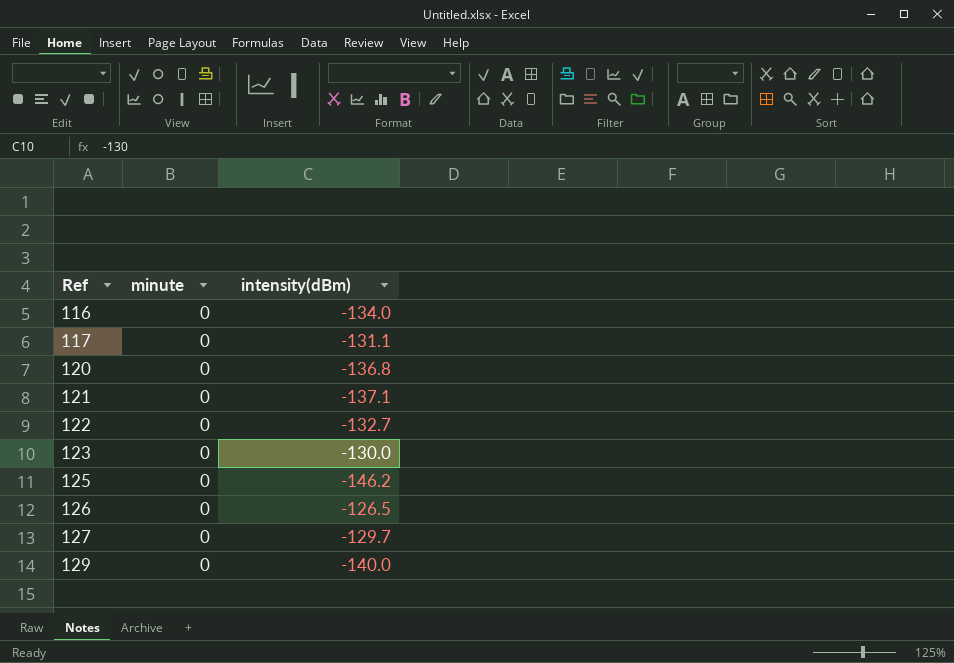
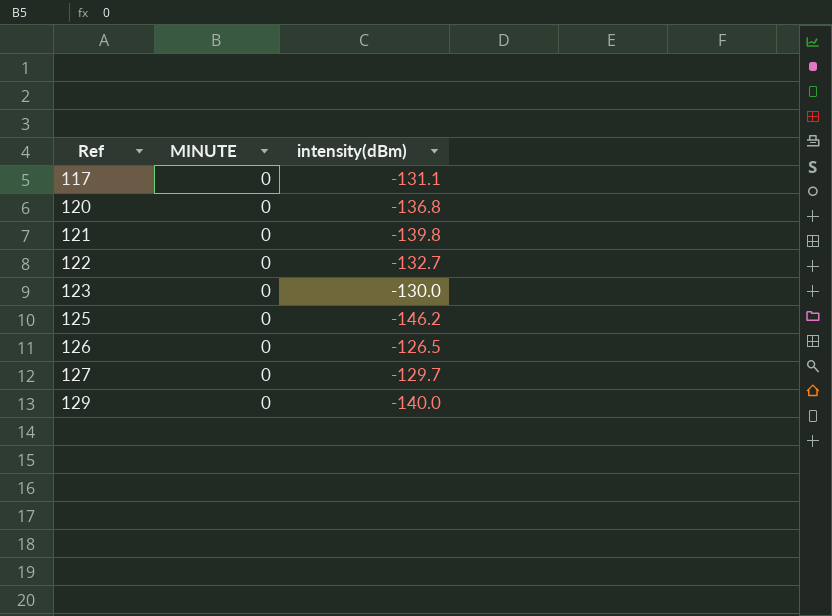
column name: minute -> MINUTE
row 116: 0 | -134.0 -> none
121 | intensity(dBm): -137.1 -> -139.8

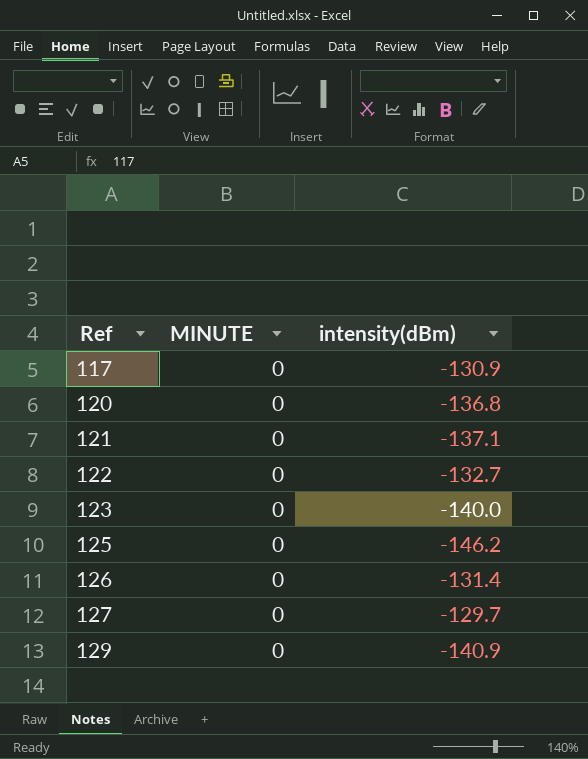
117 | intensity(dBm): -131.1 -> -130.9
121 | intensity(dBm): -139.8 -> -137.1
123 | intensity(dBm): -130.0 -> -140.0
126 | intensity(dBm): -126.5 -> -131.4
129 | intensity(dBm): -140.0 -> -140.9

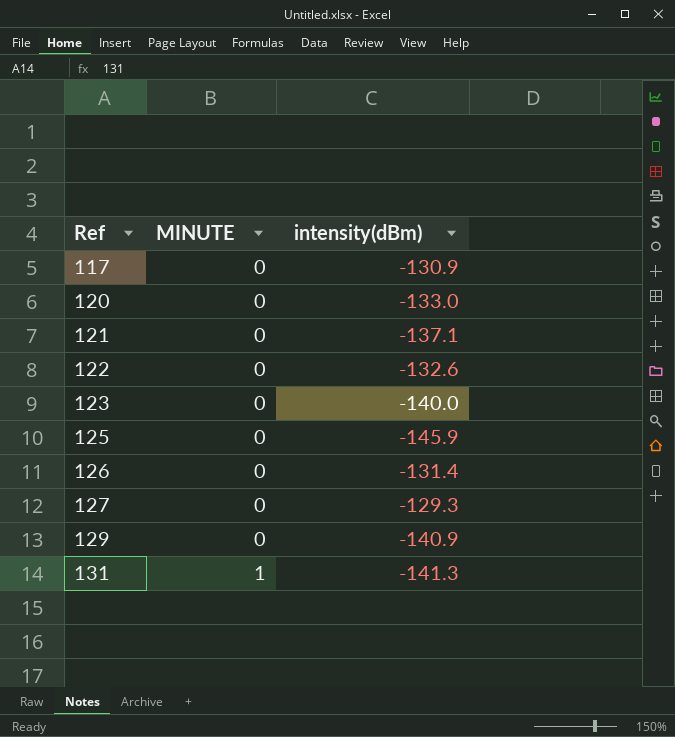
120 | intensity(dBm): -136.8 -> -133.0
122 | intensity(dBm): -132.7 -> -132.6
125 | intensity(dBm): -146.2 -> -145.9
127 | intensity(dBm): -129.7 -> -129.3
row 131: none -> 1 | -141.3

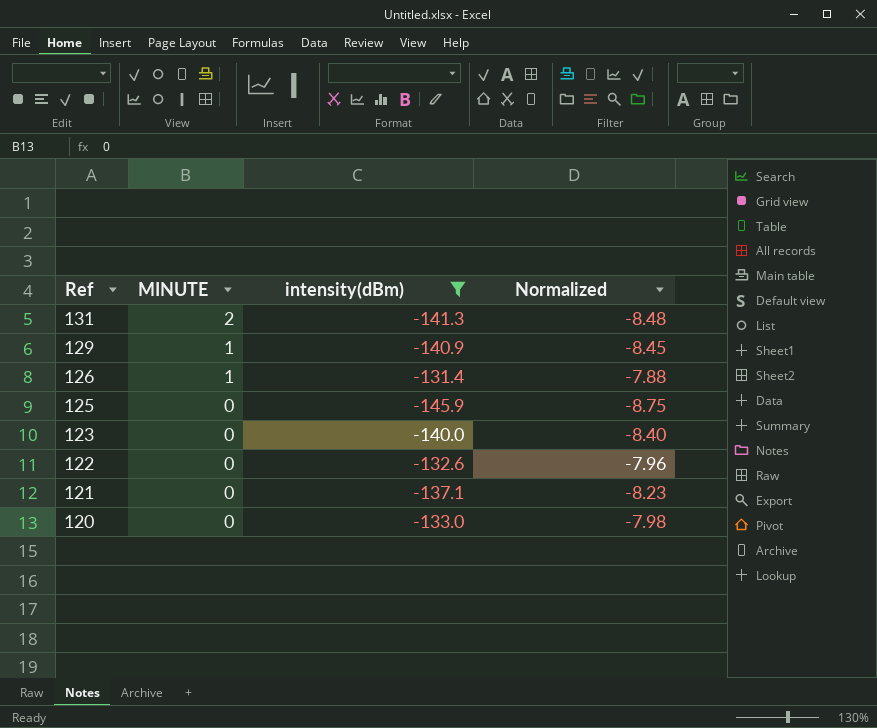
filter: none -> intensity(dBm) <= -131.4
row order: Ref ascending -> Ref descending
column Normalized | formula: none -> [intensity(dBm)] * 0.06
131 | MINUTE: 1 -> 2
129 | MINUTE: 0 -> 1
126 | MINUTE: 0 -> 1

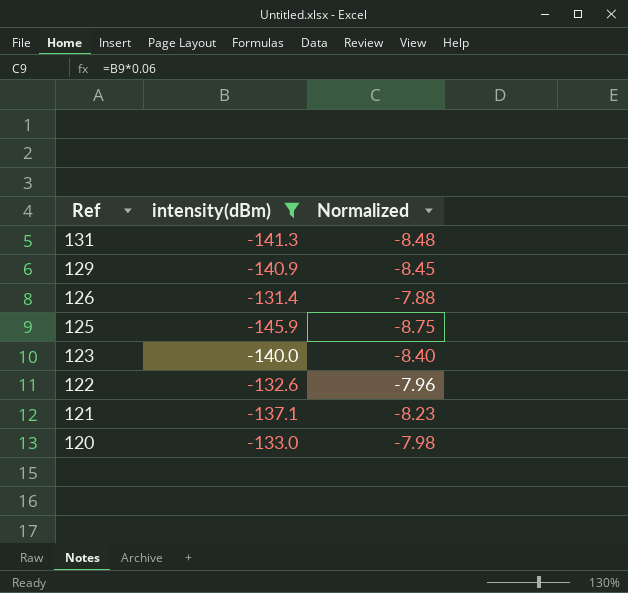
column MINUTE | position: 2 -> none

